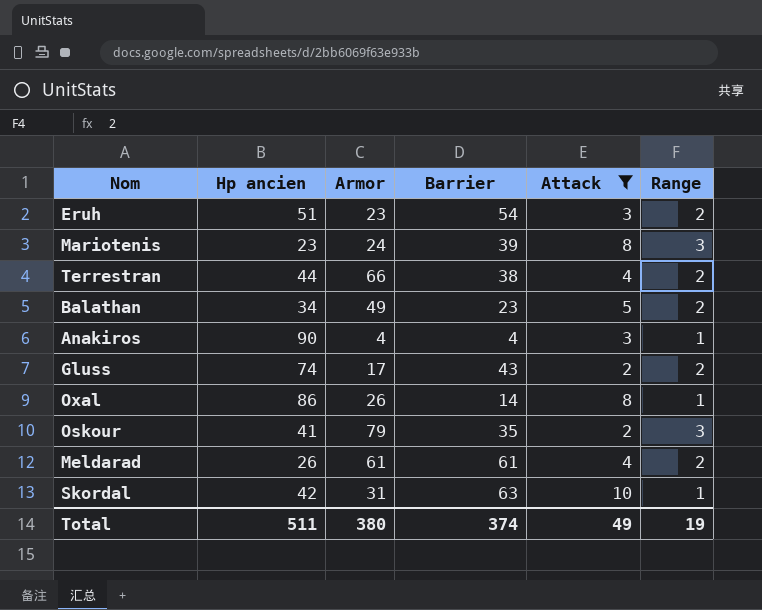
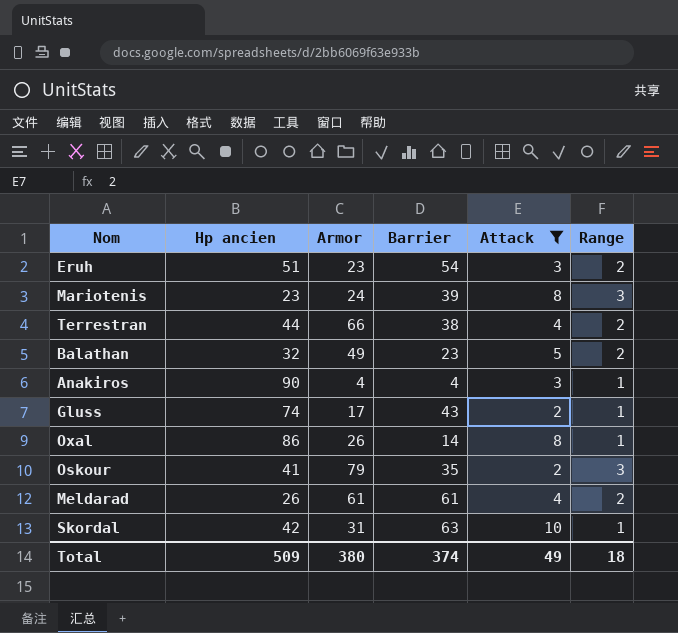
Balathan | Hp ancien: 34 -> 32
Gluss | Range: 2 -> 1
Total | Hp ancien: 511 -> 509
Total | Range: 19 -> 18

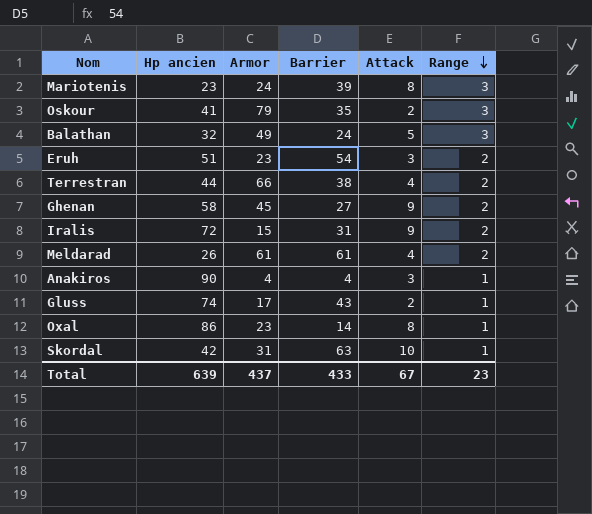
filter: Attack != 9 -> none
row order: none -> Range descending
Balathan | Barrier: 23 -> 24
Balathan | Range: 2 -> 3
Oxal | Armor: 26 -> 23
Total | Hp ancien: 509 -> 639
Total | Armor: 380 -> 437
Total | Barrier: 374 -> 433
Total | Attack: 49 -> 67
Total | Range: 18 -> 23

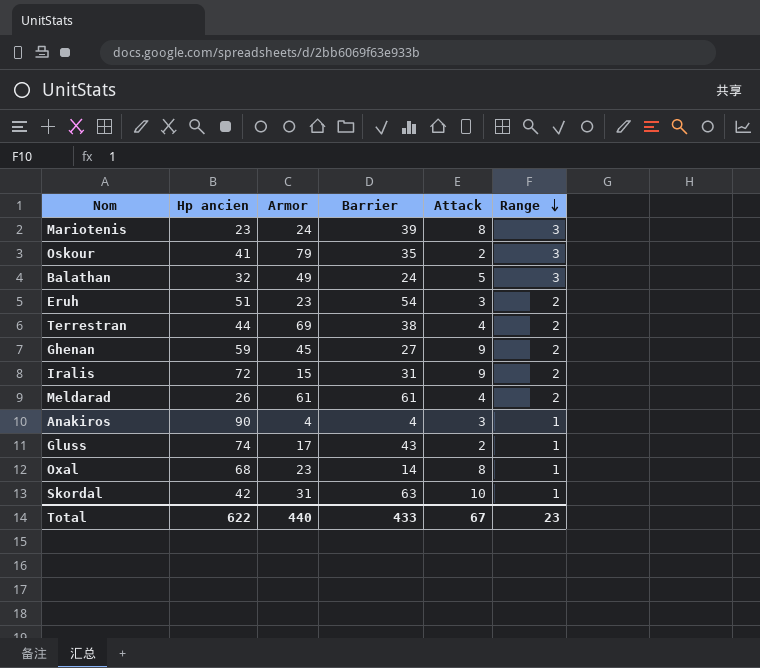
Terrestran | Armor: 66 -> 69
Ghenan | Hp ancien: 58 -> 59
Oxal | Hp ancien: 86 -> 68
Total | Hp ancien: 639 -> 622
Total | Armor: 437 -> 440

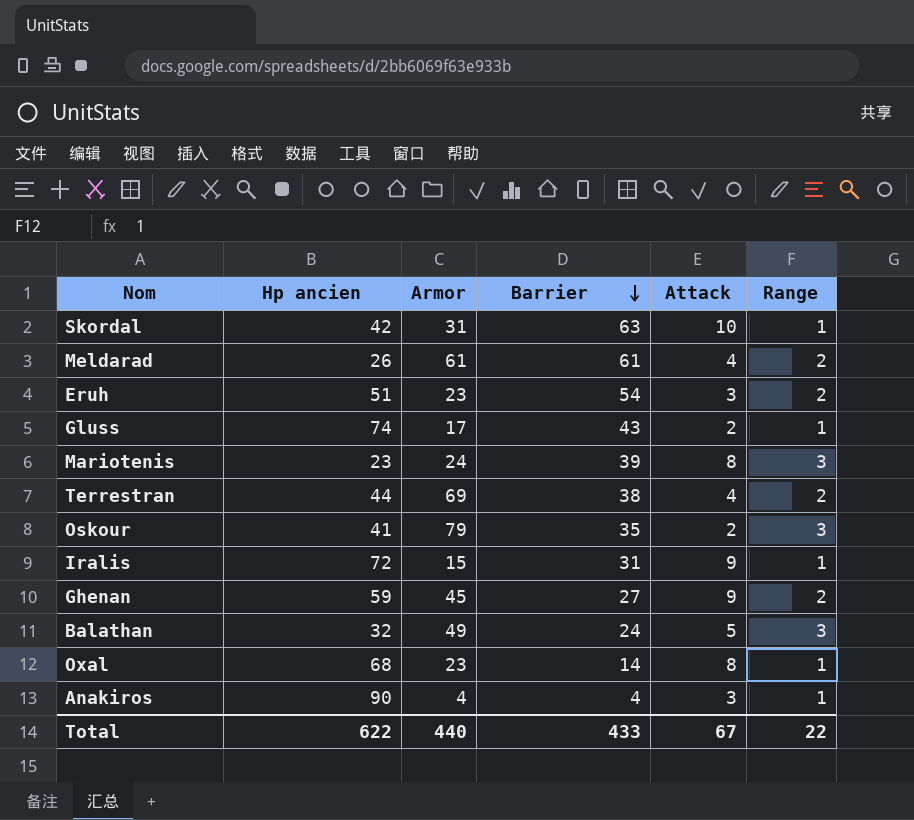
row order: Range descending -> Barrier descending
Iralis | Range: 2 -> 1
Total | Range: 23 -> 22

